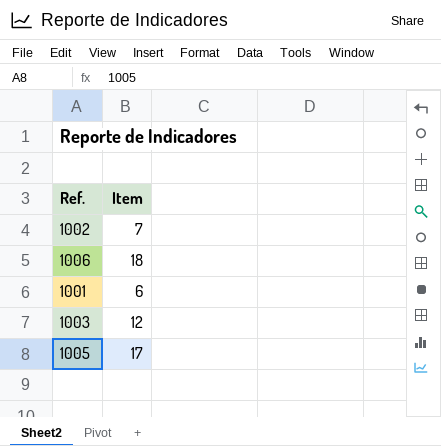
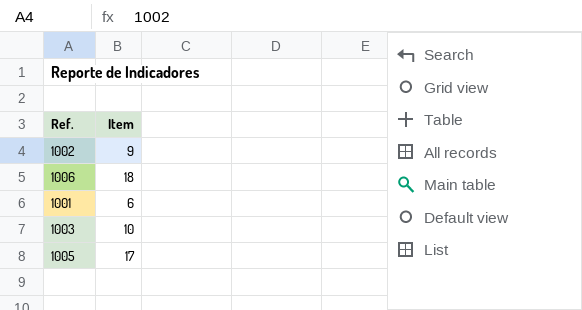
1002 | Item: 7 -> 9
1003 | Item: 12 -> 10

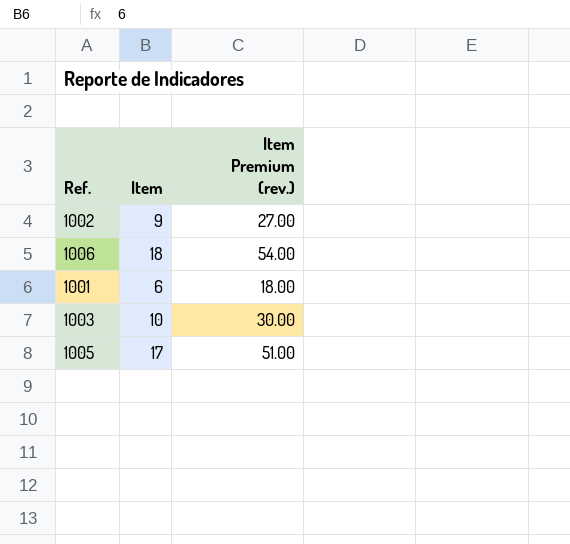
column Item Premium (rev.) | formula: none -> [Item] * 3

